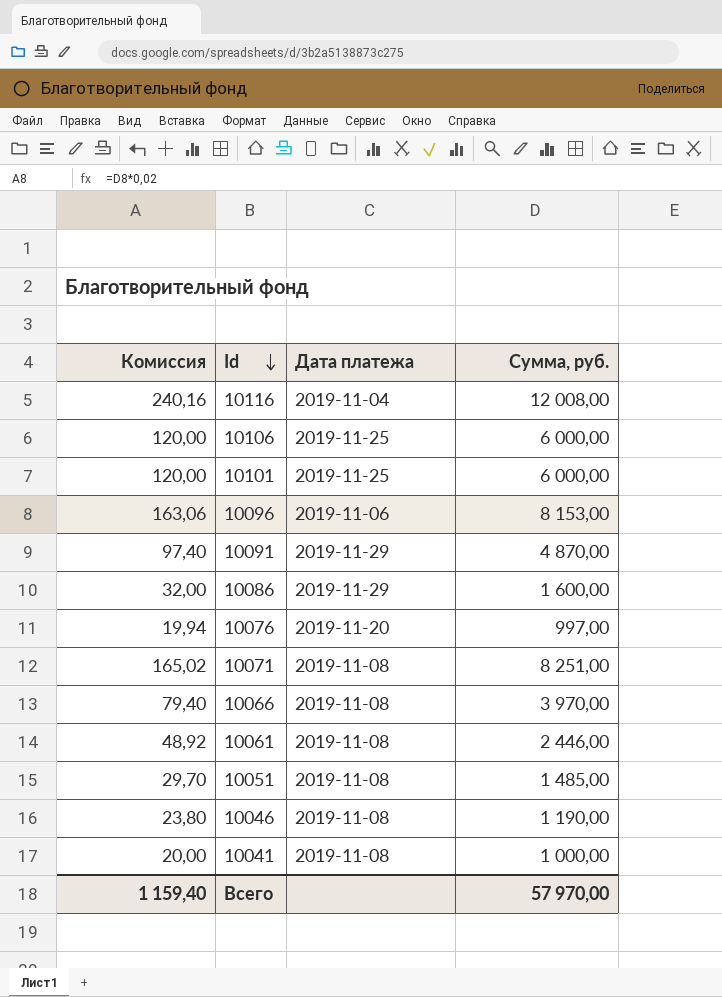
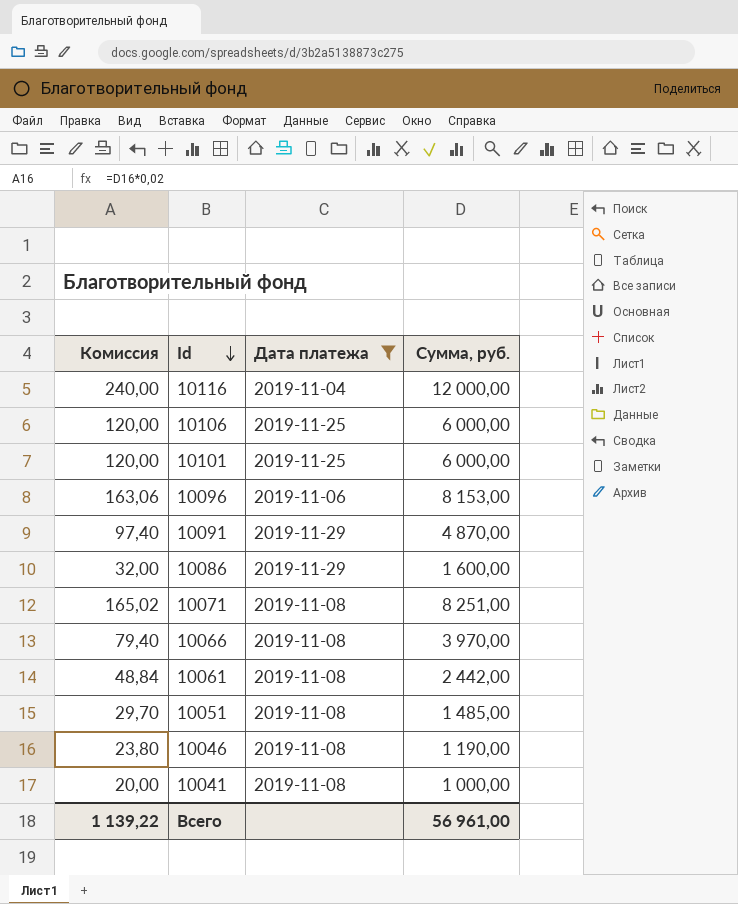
filter: none -> Дата платежа != 2019-11-20
10116 | Комиссия: 240,16 -> 240,00
10116 | Сумма, руб.: 12 008,00 -> 12 000,00
10061 | Комиссия: 48,92 -> 48,84
10061 | Сумма, руб.: 2 446,00 -> 2 442,00
Всего | Комиссия: 1 159,40 -> 1 139,22
Всего | Сумма, руб.: 57 970,00 -> 56 961,00

